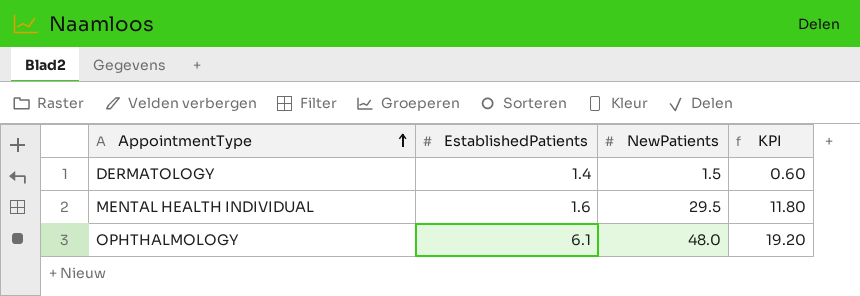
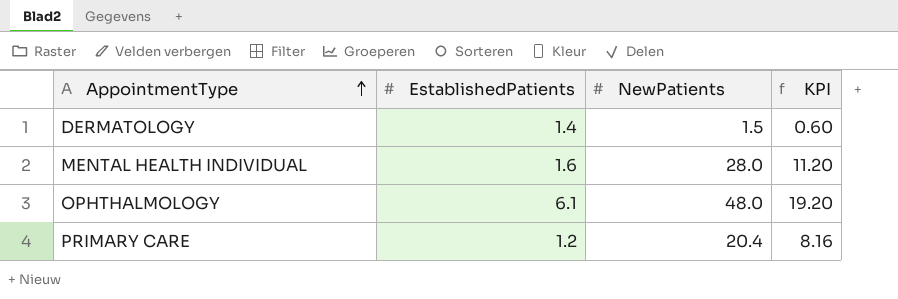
MENTAL HEALTH INDIVIDUAL | NewPatients: 29.5 -> 28.0
MENTAL HEALTH INDIVIDUAL | KPI: 11.80 -> 11.20
row PRIMARY CARE: none -> 1.2 | 20.4 | 8.16

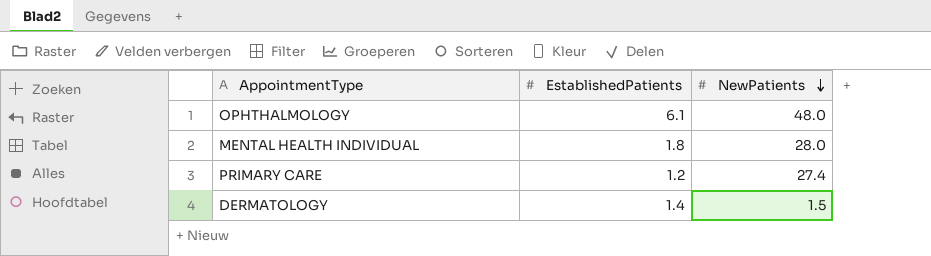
row order: AppointmentType ascending -> NewPatients descending
column KPI | formula: [NewPatients] * 0.4 -> none
MENTAL HEALTH INDIVIDUAL | EstablishedPatients: 1.6 -> 1.8
PRIMARY CARE | NewPatients: 20.4 -> 27.4

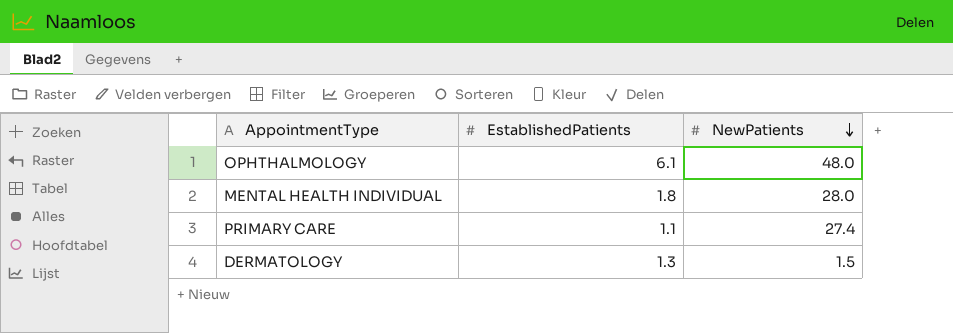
PRIMARY CARE | EstablishedPatients: 1.2 -> 1.1
DERMATOLOGY | EstablishedPatients: 1.4 -> 1.3

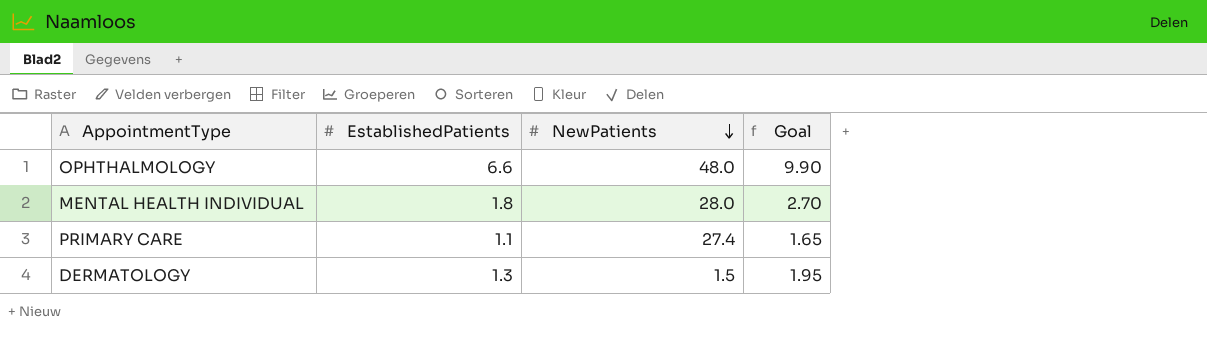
column Goal | formula: none -> [EstablishedPatients] * 1.5
OPHTHALMOLOGY | EstablishedPatients: 6.1 -> 6.6

